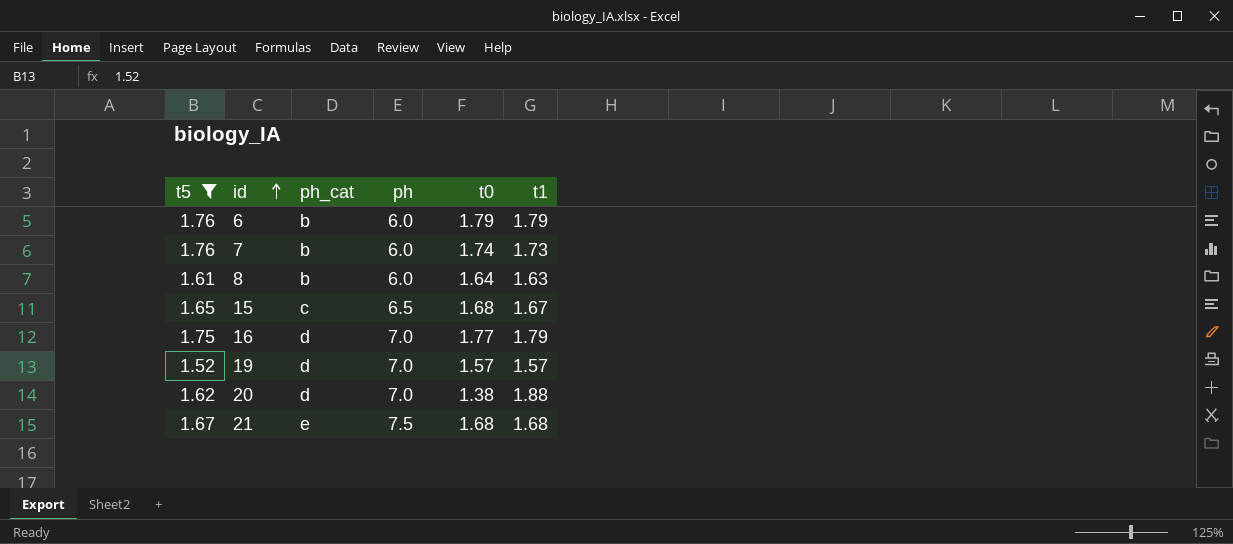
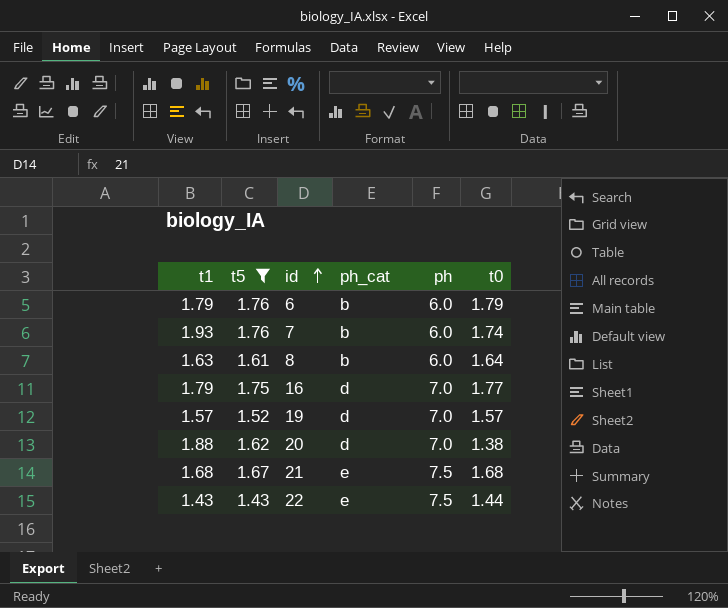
column t1 | position: 6 -> 1
row 15: 1.65 | c | 6.5 | 1.68 | 1.67 -> none
7 | t1: 1.73 -> 1.93
row 22: none -> 1.43 | 1.43 | e | 7.5 | 1.44

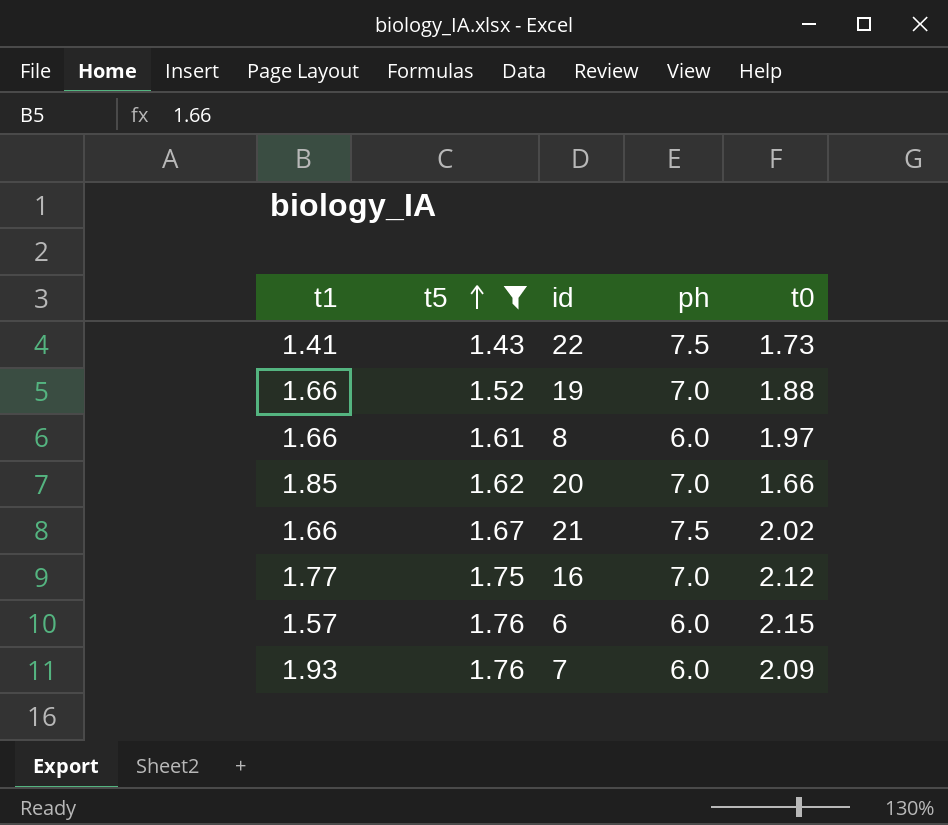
row order: id ascending -> t5 ascending
column ph_cat | position: 4 -> none
22 | t1: 1.43 -> 1.41
22 | t0: 1.44 -> 1.73
19 | t1: 1.57 -> 1.66
19 | t0: 1.57 -> 1.88
8 | t1: 1.63 -> 1.66
8 | t0: 1.64 -> 1.97
20 | t1: 1.88 -> 1.85
20 | t0: 1.38 -> 1.66
21 | t1: 1.68 -> 1.66
21 | t0: 1.68 -> 2.02
16 | t1: 1.79 -> 1.77
16 | t0: 1.77 -> 2.12
6 | t1: 1.79 -> 1.57
6 | t0: 1.79 -> 2.15
7 | t0: 1.74 -> 2.09

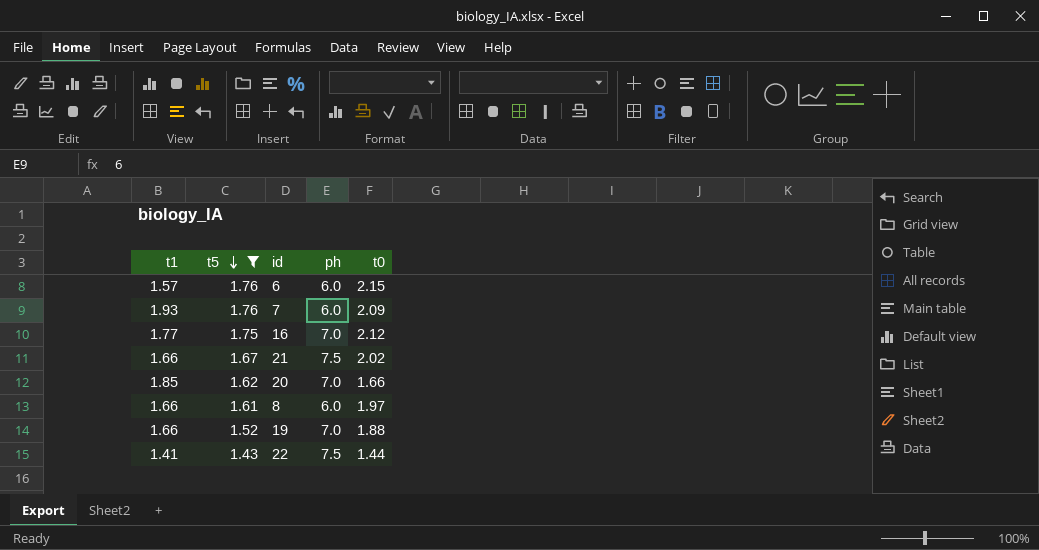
row order: t5 ascending -> t5 descending
22 | t0: 1.73 -> 1.44

